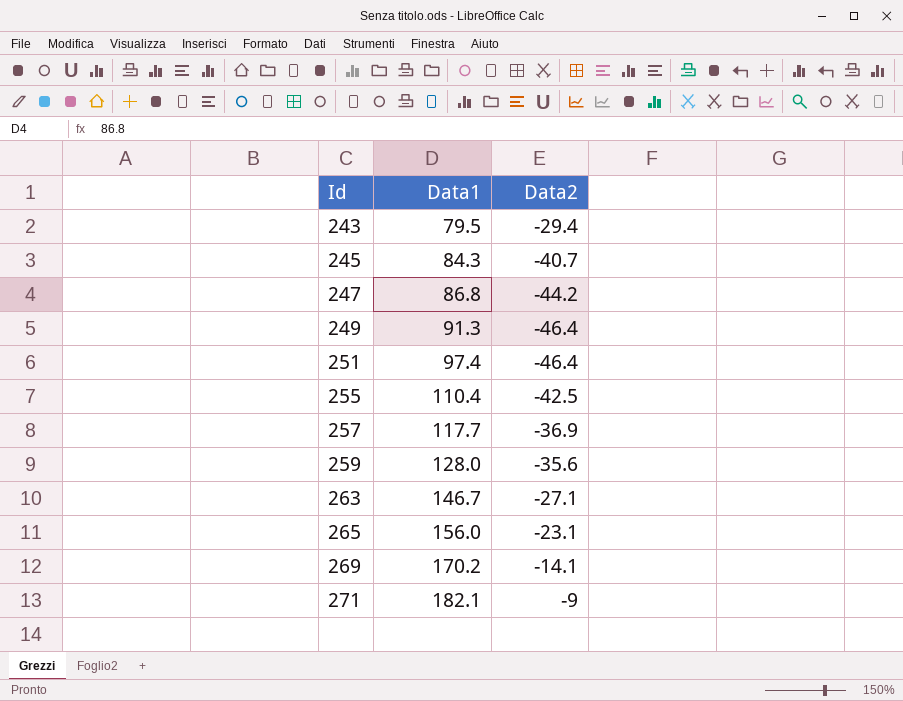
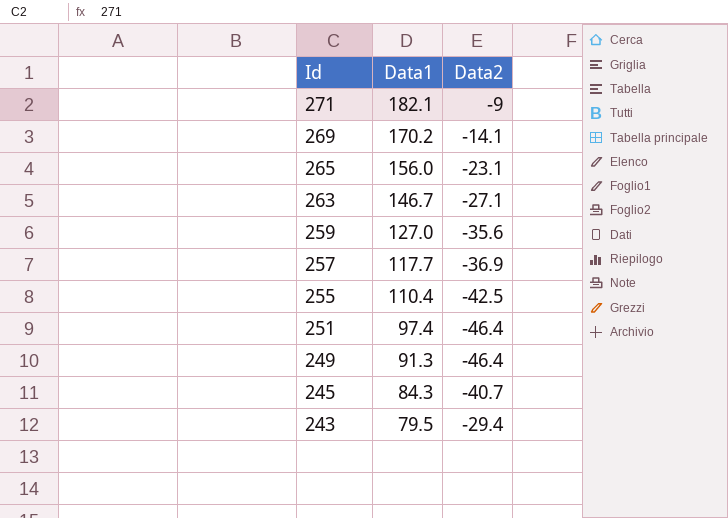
row order: Id ascending -> Id descending
row 247: 86.8 | -44.2 -> none
259 | Data1: 128.0 -> 127.0

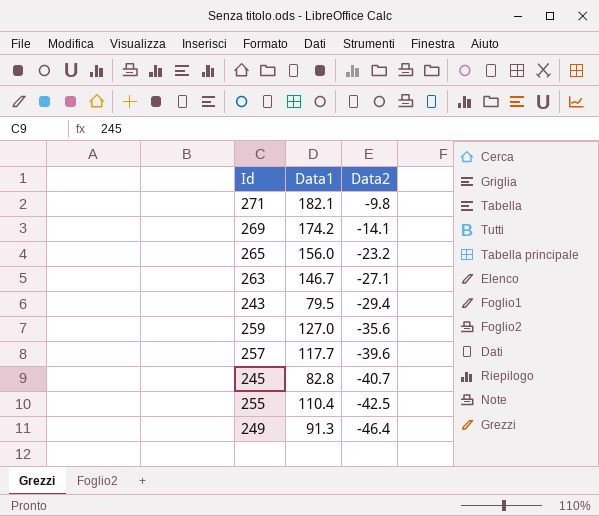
row order: Id descending -> Data2 descending
row 251: 97.4 | -46.4 -> none
271 | Data2: -9 -> -9.8
269 | Data1: 170.2 -> 174.2
265 | Data2: -23.1 -> -23.2
257 | Data2: -36.9 -> -39.6
245 | Data1: 84.3 -> 82.8

